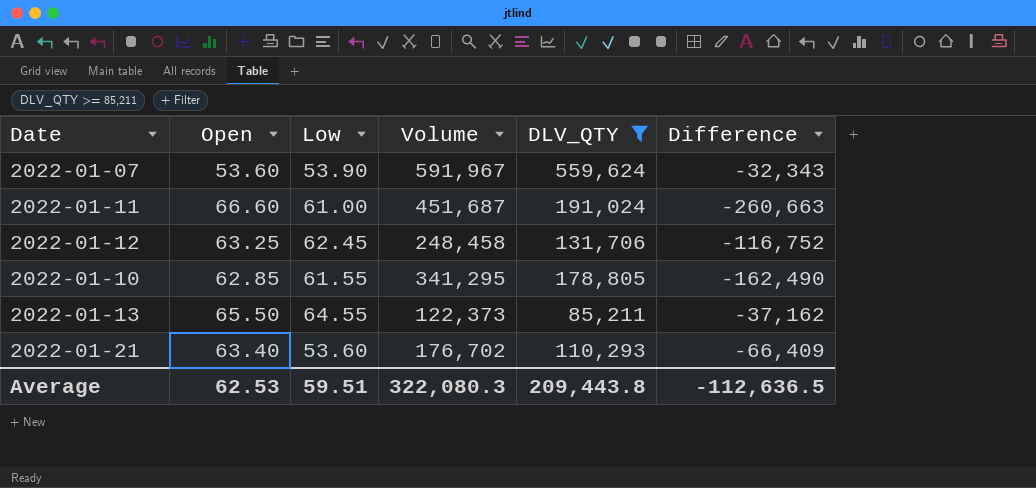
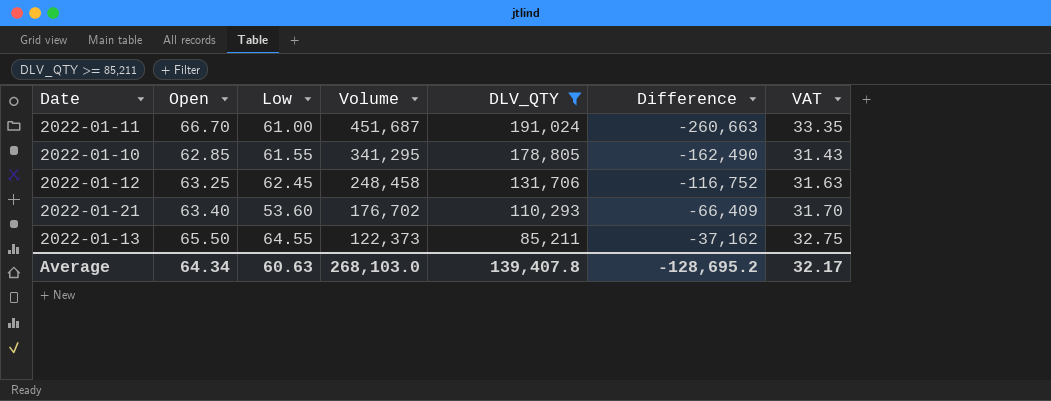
row order: none -> Volume descending
column VAT | formula: none -> [Open] * 0.5
row 2022-01-07: 53.60 | 53.90 | 591,967 | 559,624 | -32,343 -> none
2022-01-11 | Open: 66.60 -> 66.70
Average | Open: 62.53 -> 64.34
Average | Low: 59.51 -> 60.63
Average | Volume: 322,080.3 -> 268,103.0
Average | DLV_QTY: 209,443.8 -> 139,407.8
Average | Difference: -112,636.5 -> -128,695.2

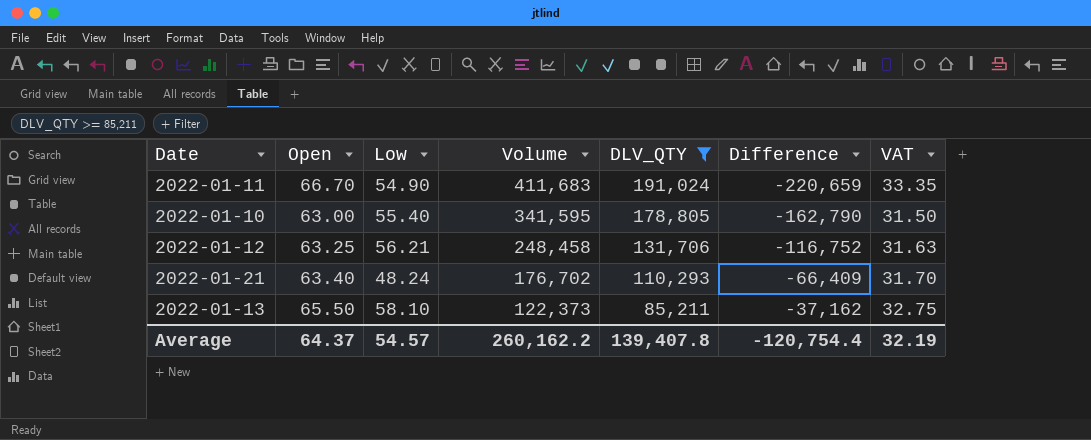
2022-01-11 | Low: 61.00 -> 54.90
2022-01-11 | Volume: 451,687 -> 411,683
2022-01-11 | Difference: -260,663 -> -220,659
2022-01-10 | Open: 62.85 -> 63.00
2022-01-10 | Low: 61.55 -> 55.40
2022-01-10 | Volume: 341,295 -> 341,595
2022-01-10 | Difference: -162,490 -> -162,790
2022-01-10 | VAT: 31.43 -> 31.50
2022-01-12 | Low: 62.45 -> 56.21
2022-01-21 | Low: 53.60 -> 48.24
2022-01-13 | Low: 64.55 -> 58.10
Average | Open: 64.34 -> 64.37
Average | Low: 60.63 -> 54.57
Average | Volume: 268,103.0 -> 260,162.2
Average | Difference: -128,695.2 -> -120,754.4
Average | VAT: 32.17 -> 32.19

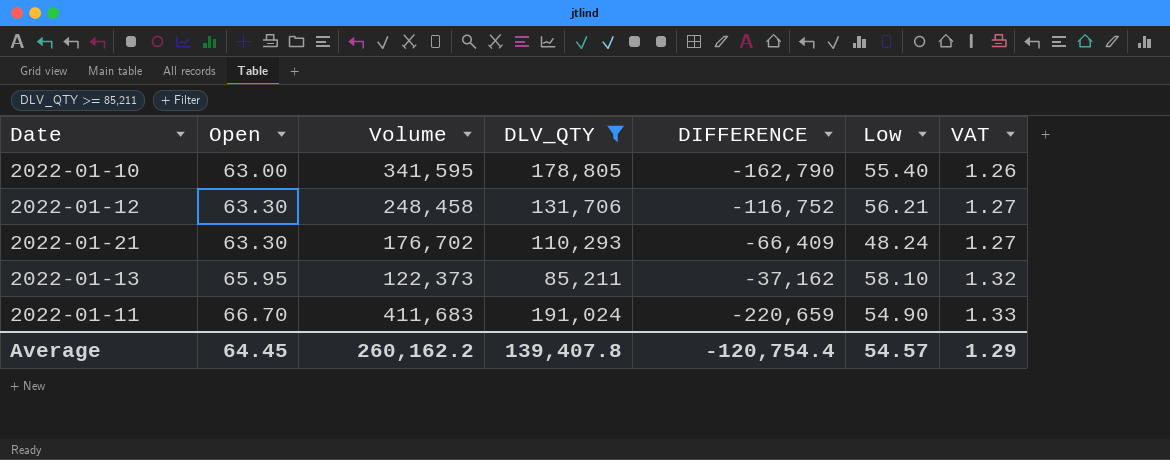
row order: Volume descending -> Open ascending
column name: Difference -> DIFFERENCE
column Low | position: 3 -> 6
column VAT | formula: [Open] * 0.5 -> [Open] * 0.02
2022-01-12 | Open: 63.25 -> 63.30
2022-01-21 | Open: 63.40 -> 63.30
2022-01-13 | Open: 65.50 -> 65.95
Average | Open: 64.37 -> 64.45
Average | VAT: 32.19 -> 1.29

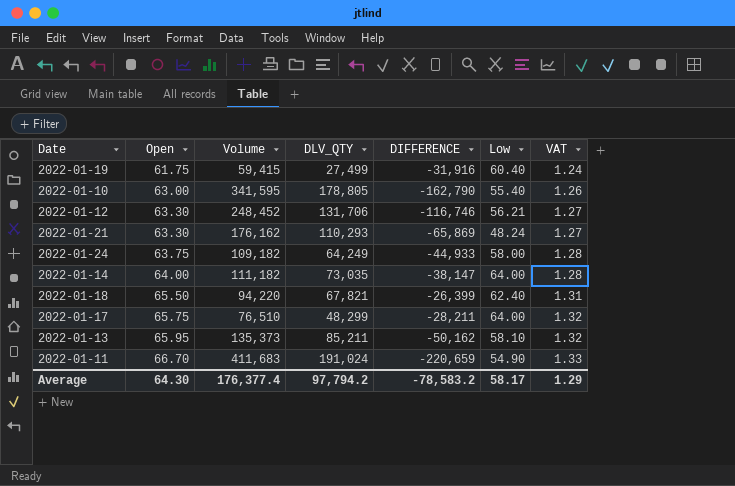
filter: DLV_QTY >= 85,211 -> none
2022-01-12 | Volume: 248,458 -> 248,452
2022-01-12 | DIFFERENCE: -116,752 -> -116,746
2022-01-21 | Volume: 176,702 -> 176,162
2022-01-21 | DIFFERENCE: -66,409 -> -65,869
2022-01-13 | Volume: 122,373 -> 135,373
2022-01-13 | DIFFERENCE: -37,162 -> -50,162
Average | Open: 64.45 -> 64.30
Average | Volume: 260,162.2 -> 176,377.4
Average | DLV_QTY: 139,407.8 -> 97,794.2
Average | DIFFERENCE: -120,754.4 -> -78,583.2
Average | Low: 54.57 -> 58.17

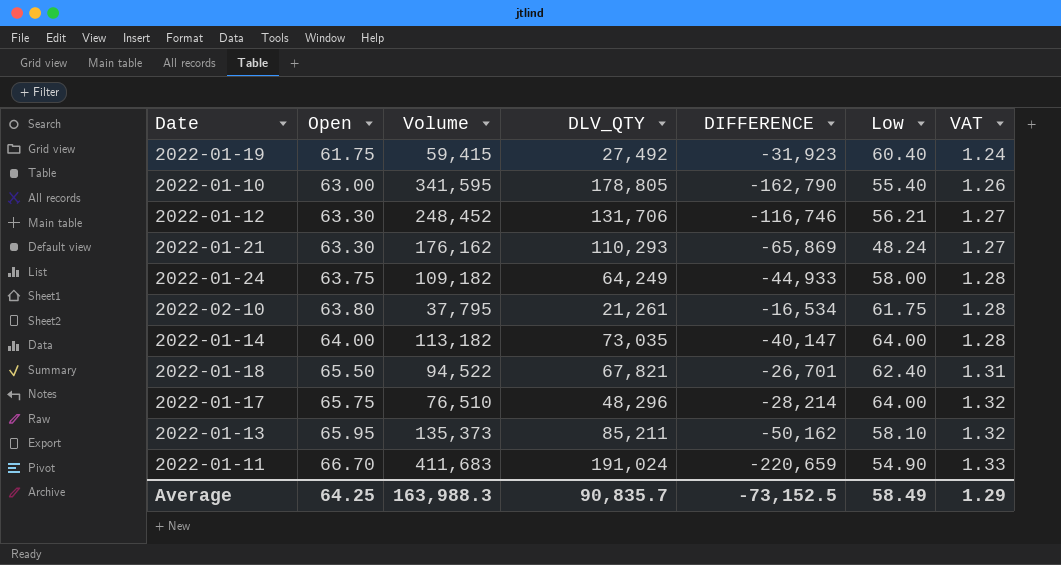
2022-01-19 | DLV_QTY: 27,499 -> 27,492
2022-01-19 | DIFFERENCE: -31,916 -> -31,923
row 2022-02-10: none -> 63.80 | 37,795 | 21,261 | -16,534 | 61.75 | 1.28
2022-01-14 | Volume: 111,182 -> 113,182
2022-01-14 | DIFFERENCE: -38,147 -> -40,147
2022-01-18 | Volume: 94,220 -> 94,522
2022-01-18 | DIFFERENCE: -26,399 -> -26,701
2022-01-17 | DLV_QTY: 48,299 -> 48,296
2022-01-17 | DIFFERENCE: -28,211 -> -28,214
Average | Open: 64.30 -> 64.25
Average | Volume: 176,377.4 -> 163,988.3
Average | DLV_QTY: 97,794.2 -> 90,835.7
Average | DIFFERENCE: -78,583.2 -> -73,152.5
Average | Low: 58.17 -> 58.49

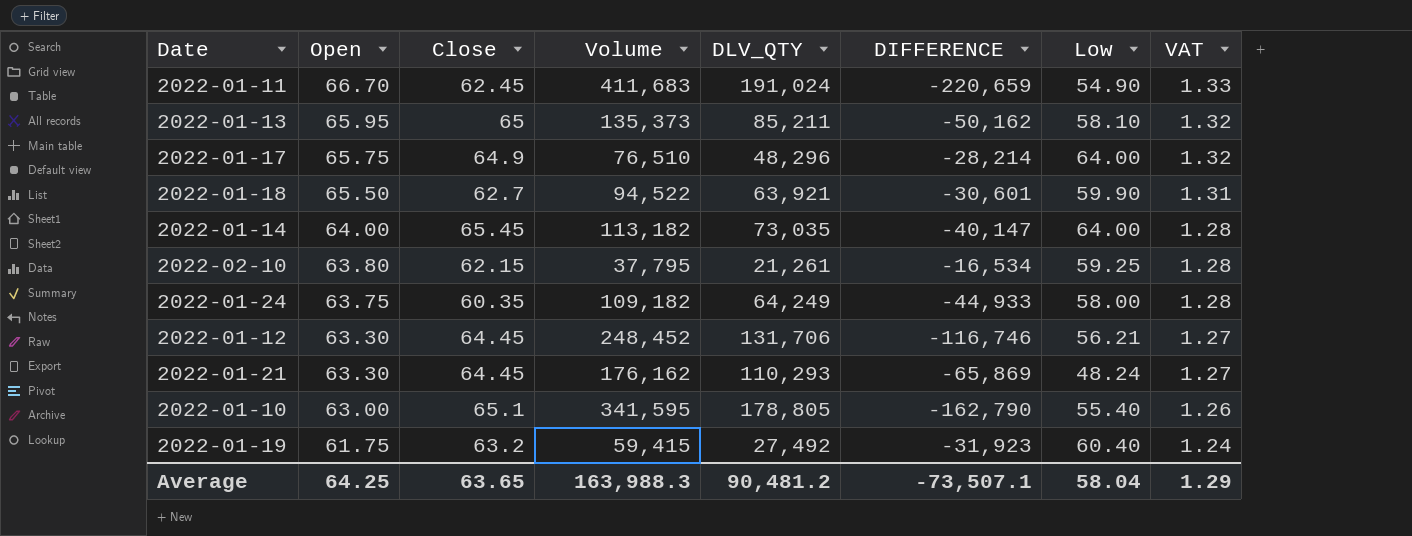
row order: Open ascending -> Open descending
column Close | position: none -> 3
2022-01-18 | DLV_QTY: 67,821 -> 63,921
2022-01-18 | DIFFERENCE: -26,701 -> -30,601
2022-01-18 | Low: 62.40 -> 59.90
2022-02-10 | Low: 61.75 -> 59.25
Average | DLV_QTY: 90,835.7 -> 90,481.2
Average | DIFFERENCE: -73,152.5 -> -73,507.1
Average | Low: 58.49 -> 58.04

